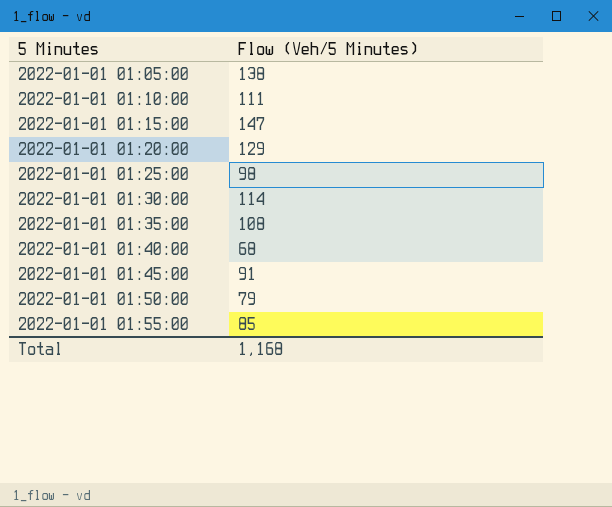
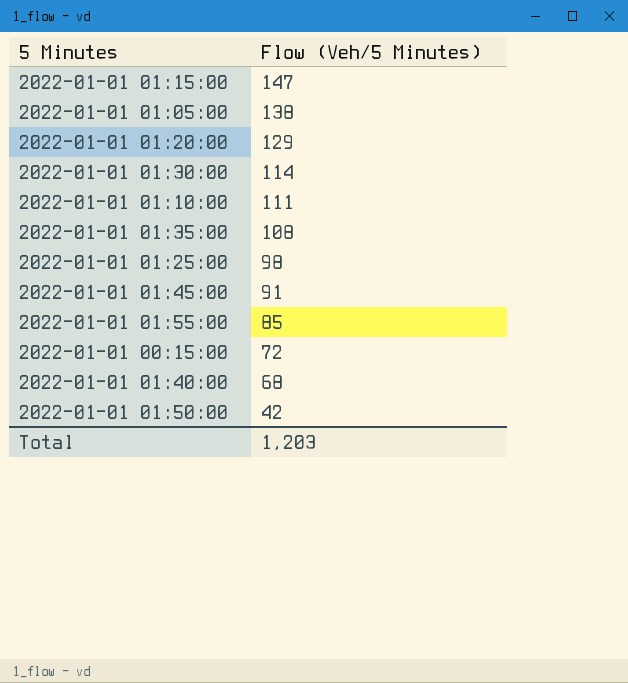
row order: 5 Minutes ascending -> Flow (Veh/5 Minutes) descending
row 2022-01-01 00:15:00: none -> 72
2022-01-01 01:50:00 | Flow (Veh/5 Minutes): 79 -> 42
Total | Flow (Veh/5 Minutes): 1,168 -> 1,203

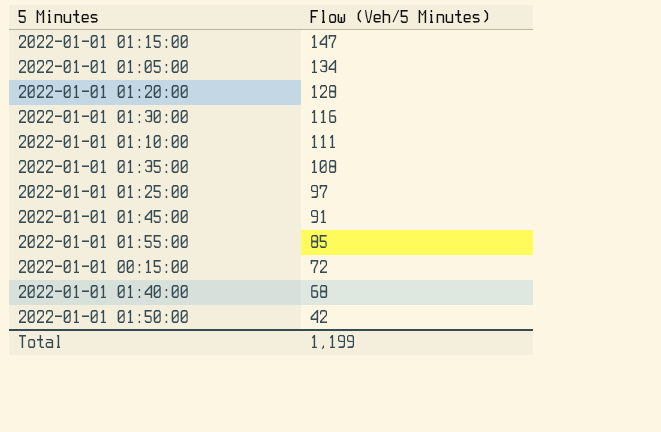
2022-01-01 01:05:00 | Flow (Veh/5 Minutes): 138 -> 134
2022-01-01 01:20:00 | Flow (Veh/5 Minutes): 129 -> 128
2022-01-01 01:30:00 | Flow (Veh/5 Minutes): 114 -> 116
2022-01-01 01:25:00 | Flow (Veh/5 Minutes): 98 -> 97
Total | Flow (Veh/5 Minutes): 1,203 -> 1,199

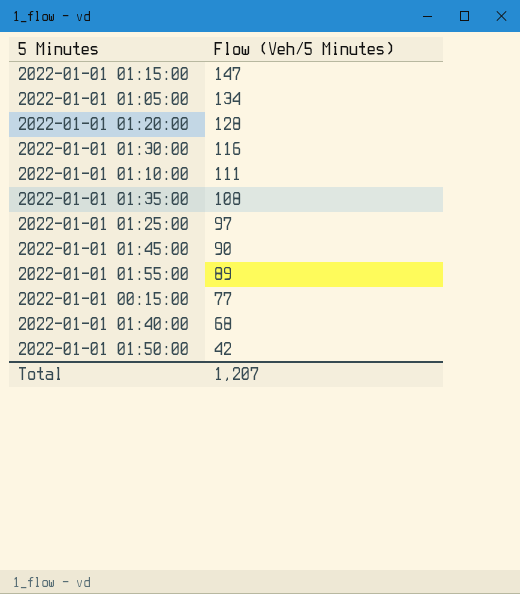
2022-01-01 01:45:00 | Flow (Veh/5 Minutes): 91 -> 90
2022-01-01 01:55:00 | Flow (Veh/5 Minutes): 85 -> 89
2022-01-01 00:15:00 | Flow (Veh/5 Minutes): 72 -> 77
Total | Flow (Veh/5 Minutes): 1,199 -> 1,207

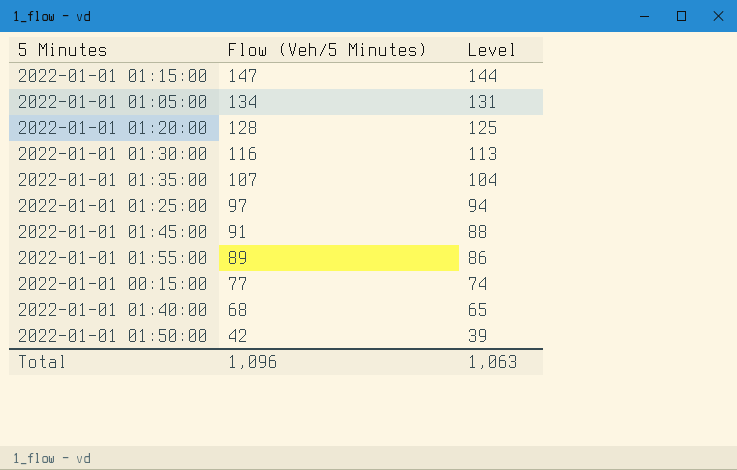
column Level | formula: none -> [Flow (Veh/5 Minutes)] - 3
row 2022-01-01 01:10:00: 111 -> none
2022-01-01 01:35:00 | Flow (Veh/5 Minutes): 108 -> 107
2022-01-01 01:45:00 | Flow (Veh/5 Minutes): 90 -> 91
Total | Flow (Veh/5 Minutes): 1,207 -> 1,096

